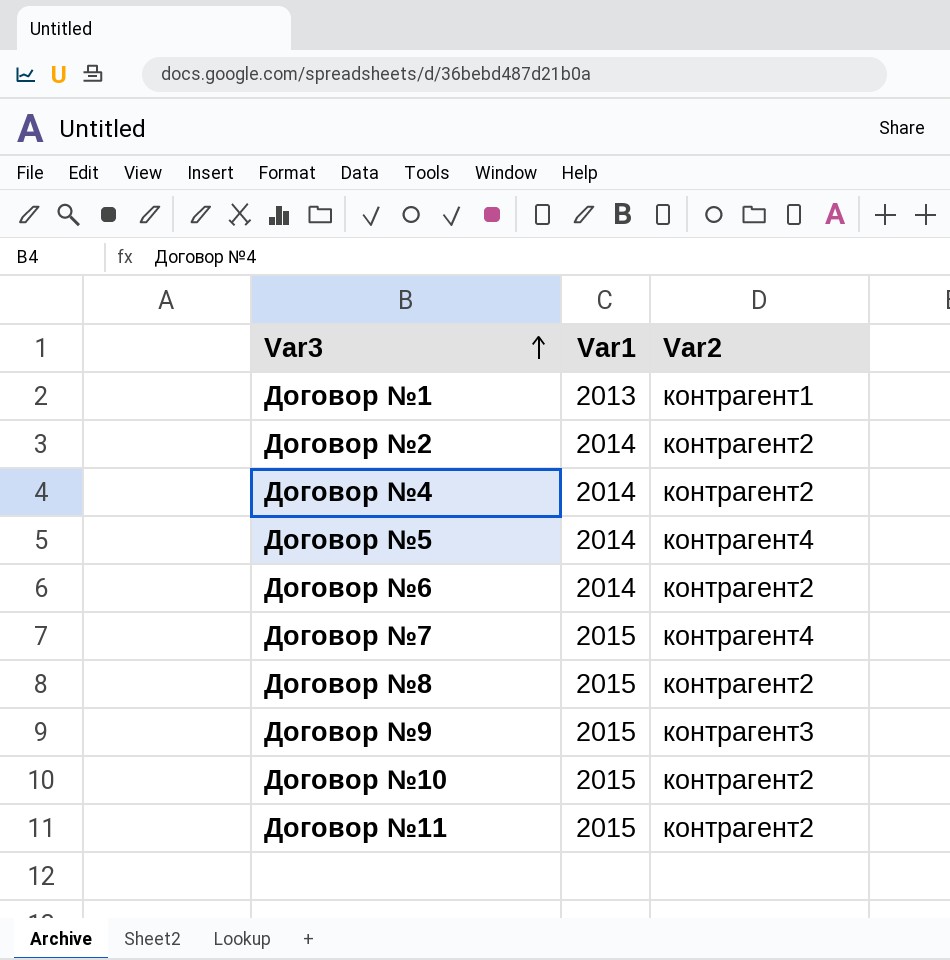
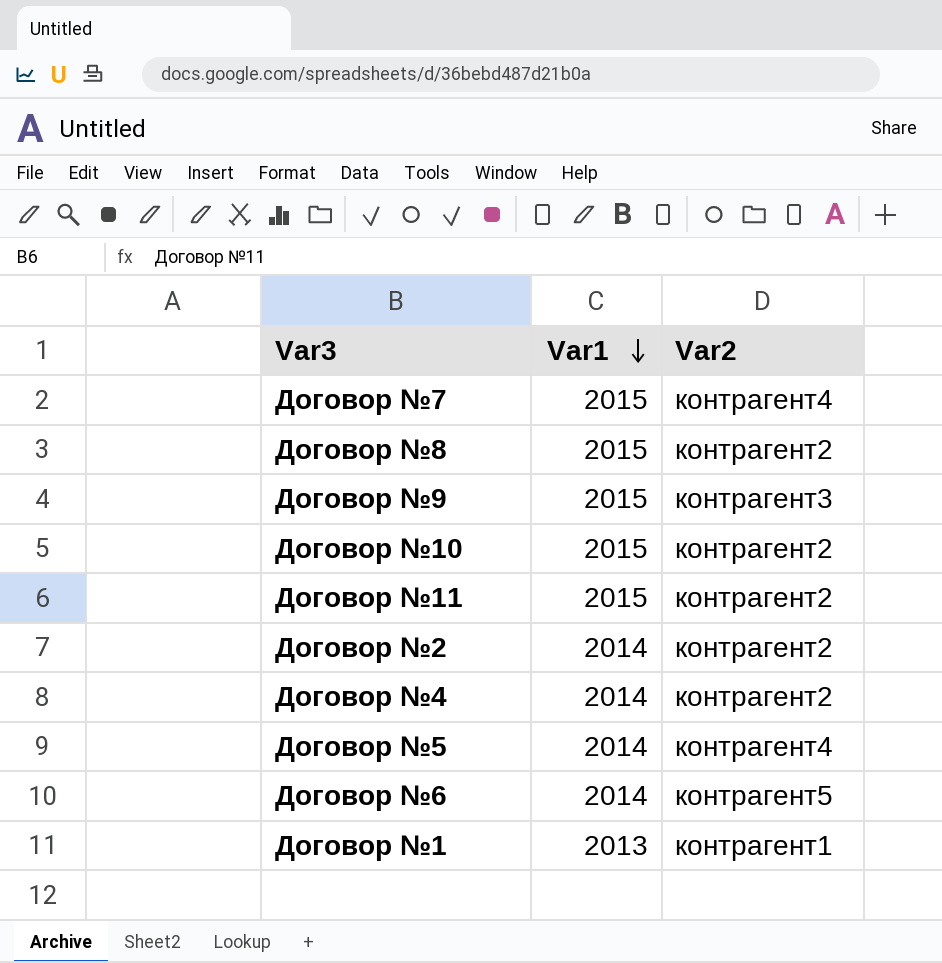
row order: Var3 ascending -> Var1 descending
Договор №6 | Var2: контрагент2 -> контрагент5

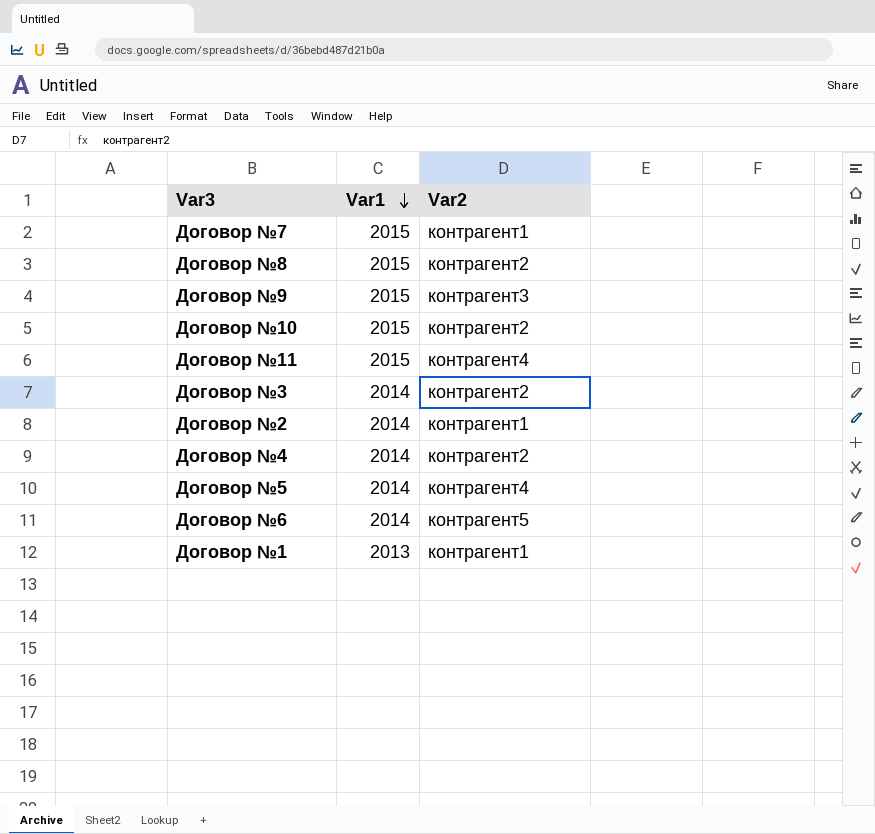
Договор №7 | Var2: контрагент4 -> контрагент1
Договор №11 | Var2: контрагент2 -> контрагент4
row Договор №3: none -> 2014 | контрагент2
Договор №2 | Var2: контрагент2 -> контрагент1

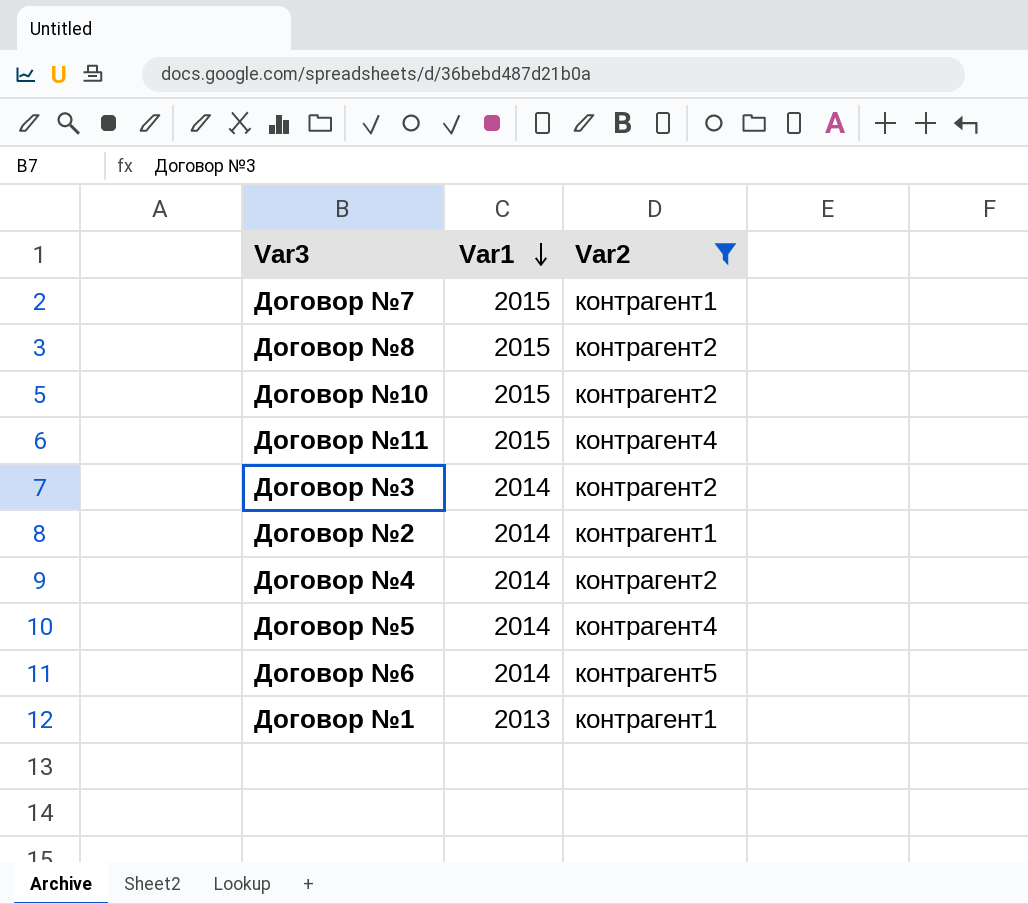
filter: none -> Var2 != контрагент3

